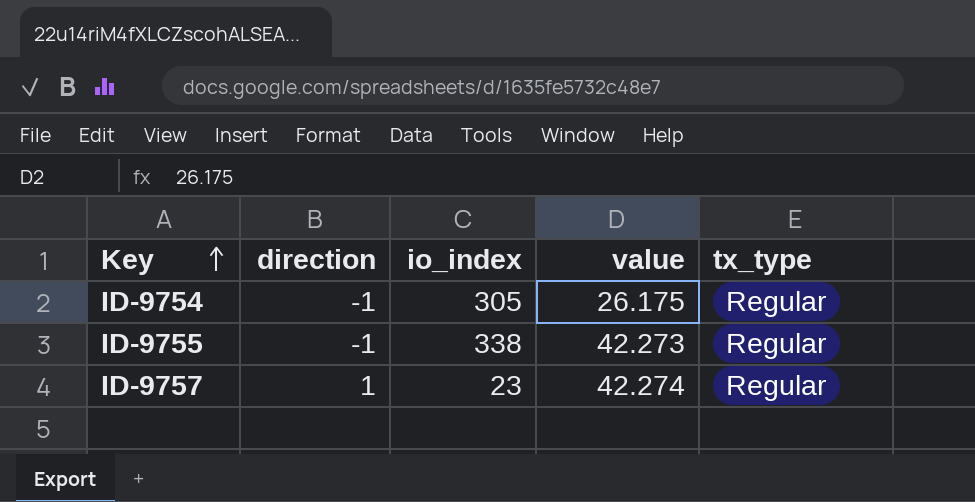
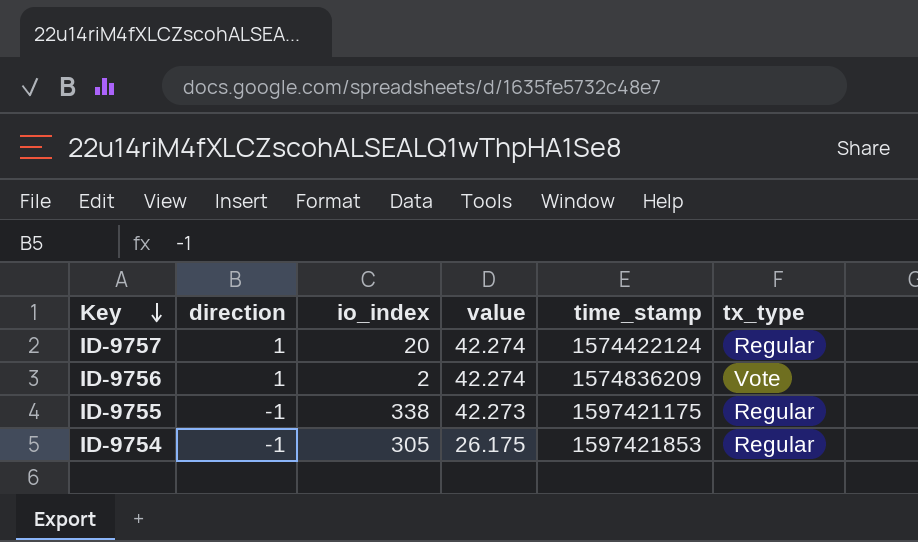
row order: Key ascending -> Key descending
column time_stamp | position: none -> 5
ID-9757 | io_index: 23 -> 20
row ID-9756: none -> 1 | 2 | 42.274 | 1574836209 | Vote

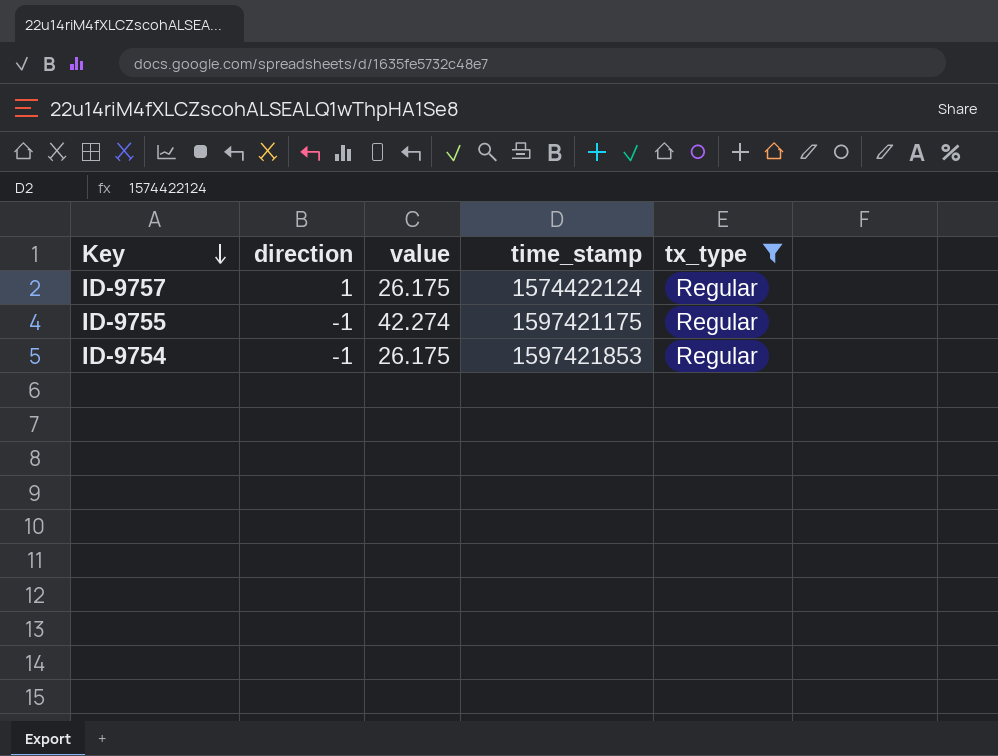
filter: none -> tx_type = Regular
column io_index | position: 3 -> none
ID-9757 | value: 42.274 -> 26.175
ID-9755 | value: 42.273 -> 42.274

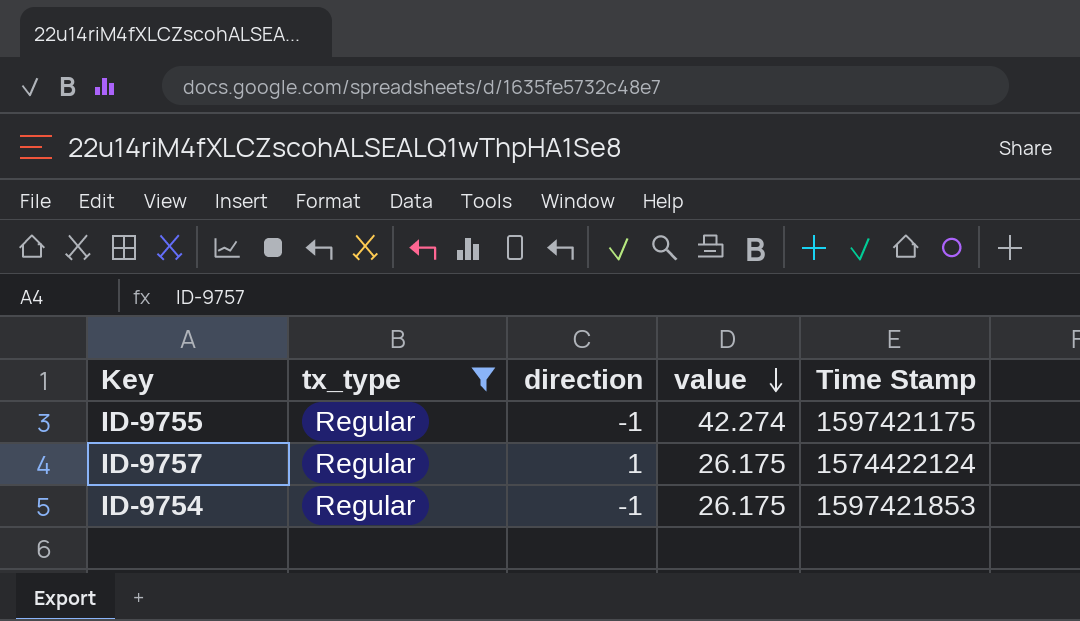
row order: Key descending -> value descending
column tx_type | position: 5 -> 2
column name: time_stamp -> Time Stamp

